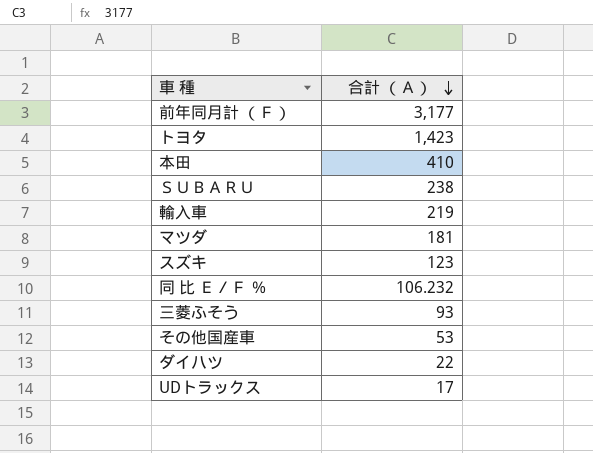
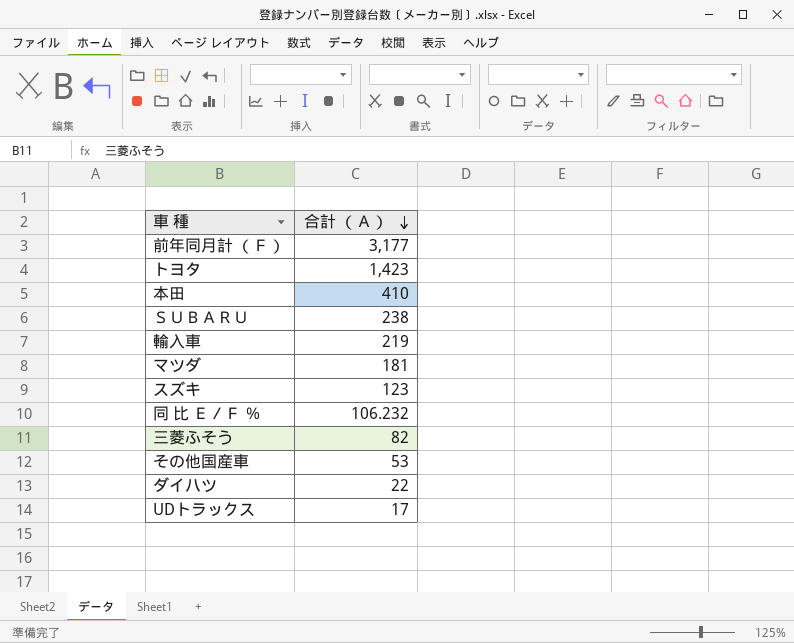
三菱ふそう | 合計 （Ａ）: 93 -> 82

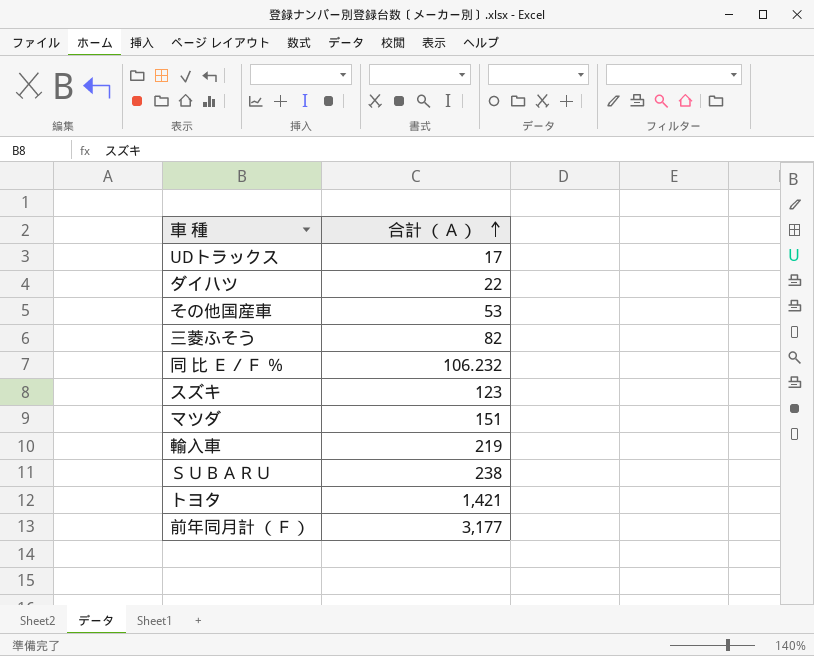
row order: 合計 （Ａ） descending -> 合計 （Ａ） ascending
row 本田: 410 -> none
マツダ | 合計 （Ａ）: 181 -> 151
トヨタ | 合計 （Ａ）: 1,423 -> 1,421

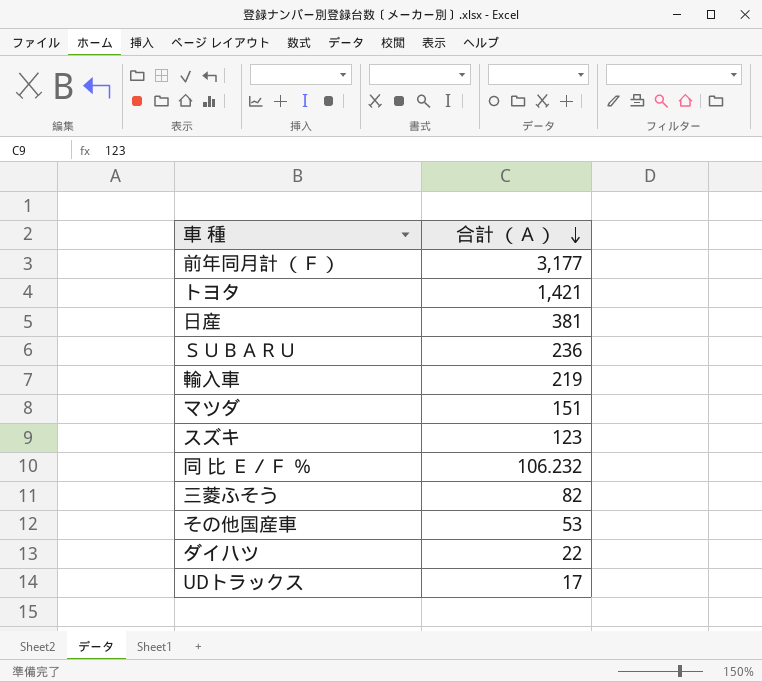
row order: 合計 （Ａ） ascending -> 合計 （Ａ） descending
row 日産: none -> 381
ＳＵＢＡＲＵ | 合計 （Ａ）: 238 -> 236

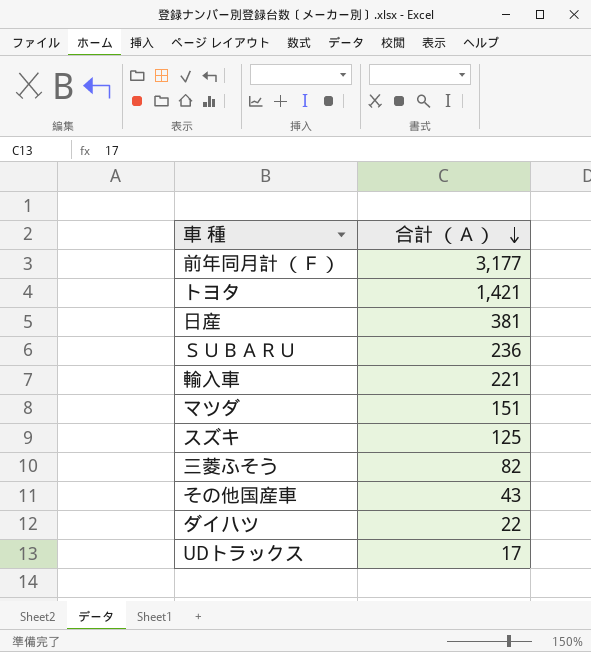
row 同 比 Ｅ／Ｆ ％: 106.232 -> none
輸入車 | 合計 （Ａ）: 219 -> 221
スズキ | 合計 （Ａ）: 123 -> 125
その他国産車 | 合計 （Ａ）: 53 -> 43

